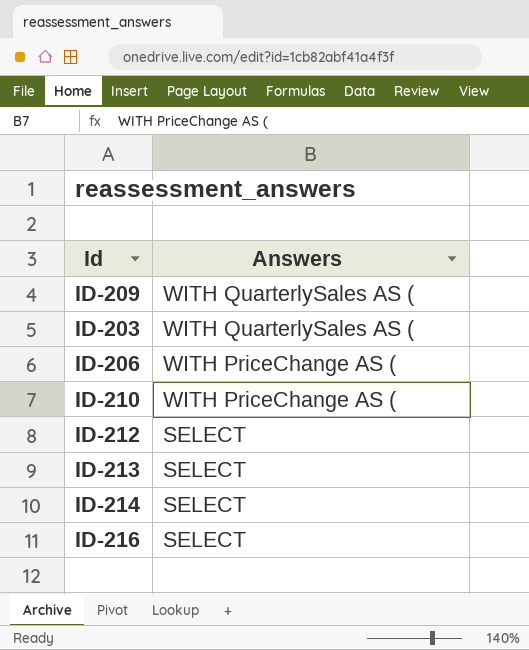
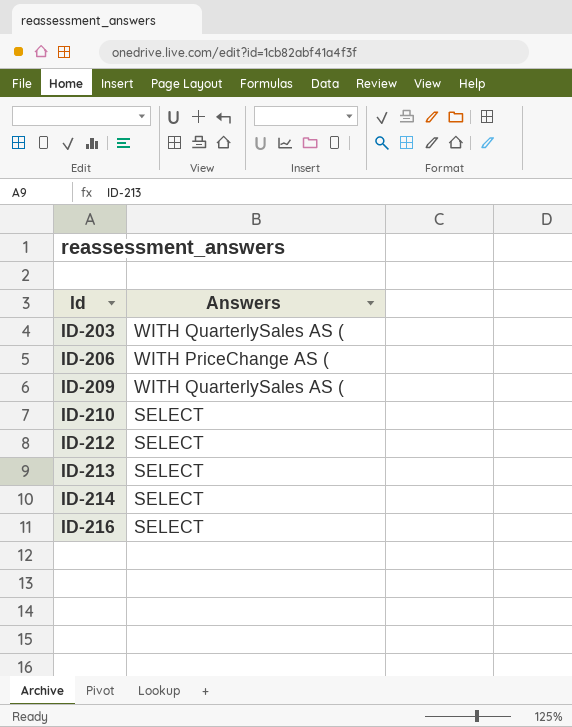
row order: Answers descending -> Id ascending
ID-210 | Answers: WITH PriceChange AS ( -> SELECT

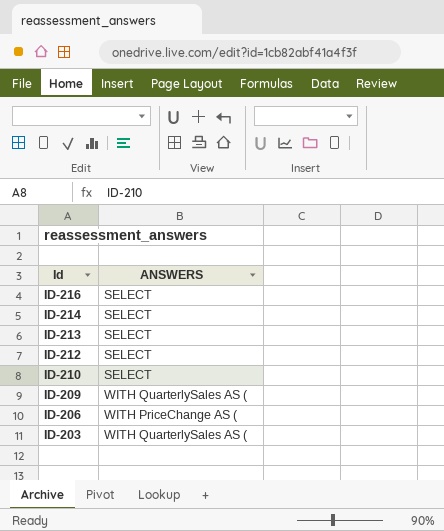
row order: Id ascending -> Id descending
column name: Answers -> ANSWERS

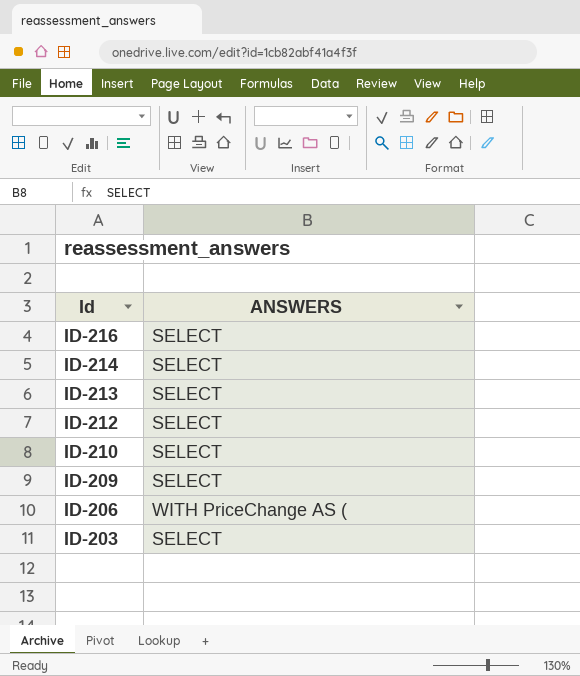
ID-209 | ANSWERS: WITH QuarterlySales AS ( -> SELECT
ID-203 | ANSWERS: WITH QuarterlySales AS ( -> SELECT

